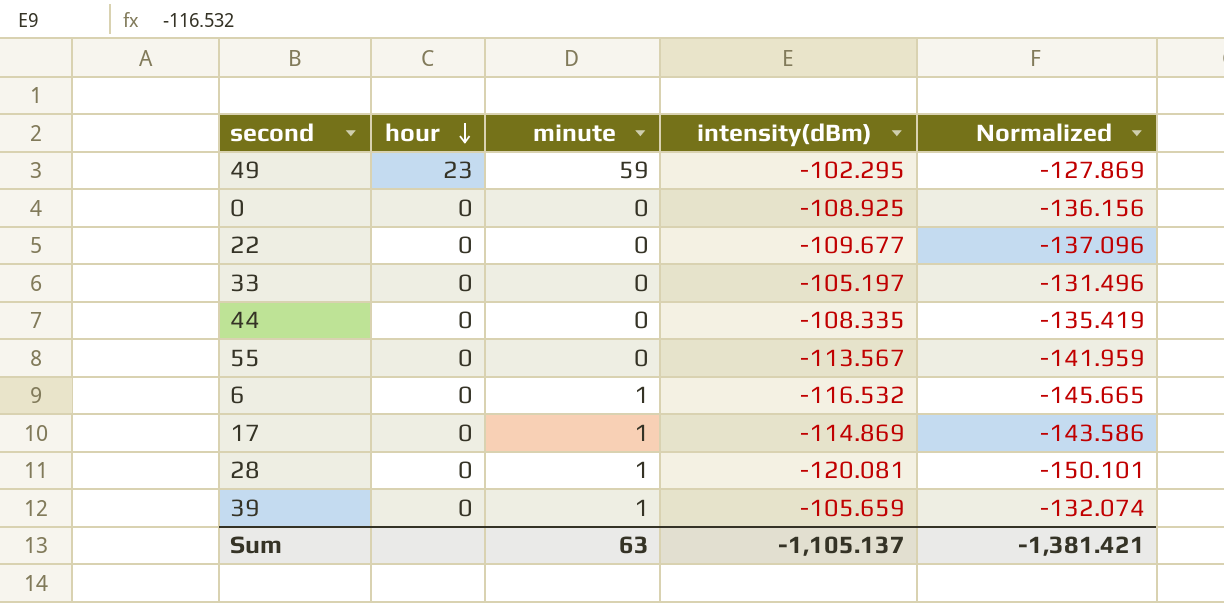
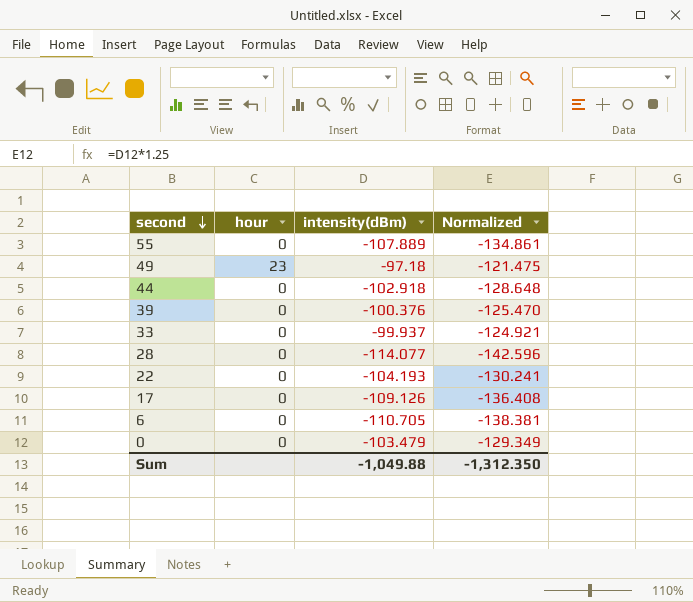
row order: hour descending -> second descending
column minute | position: 3 -> none
55 | intensity(dBm): -113.567 -> -107.889
55 | Normalized: -141.959 -> -134.861
49 | intensity(dBm): -102.295 -> -97.18
49 | Normalized: -127.869 -> -121.475
44 | intensity(dBm): -108.335 -> -102.918
44 | Normalized: -135.419 -> -128.648
39 | intensity(dBm): -105.659 -> -100.376
39 | Normalized: -132.074 -> -125.470
33 | intensity(dBm): -105.197 -> -99.937
33 | Normalized: -131.496 -> -124.921
28 | intensity(dBm): -120.081 -> -114.077
28 | Normalized: -150.101 -> -142.596
22 | intensity(dBm): -109.677 -> -104.193
22 | Normalized: -137.096 -> -130.241
17 | intensity(dBm): -114.869 -> -109.126
17 | Normalized: -143.586 -> -136.408
6 | intensity(dBm): -116.532 -> -110.705
6 | Normalized: -145.665 -> -138.381
0 | intensity(dBm): -108.925 -> -103.479
0 | Normalized: -136.156 -> -129.349
Sum | intensity(dBm): -1,105.137 -> -1,049.88
Sum | Normalized: -1,381.421 -> -1,312.350

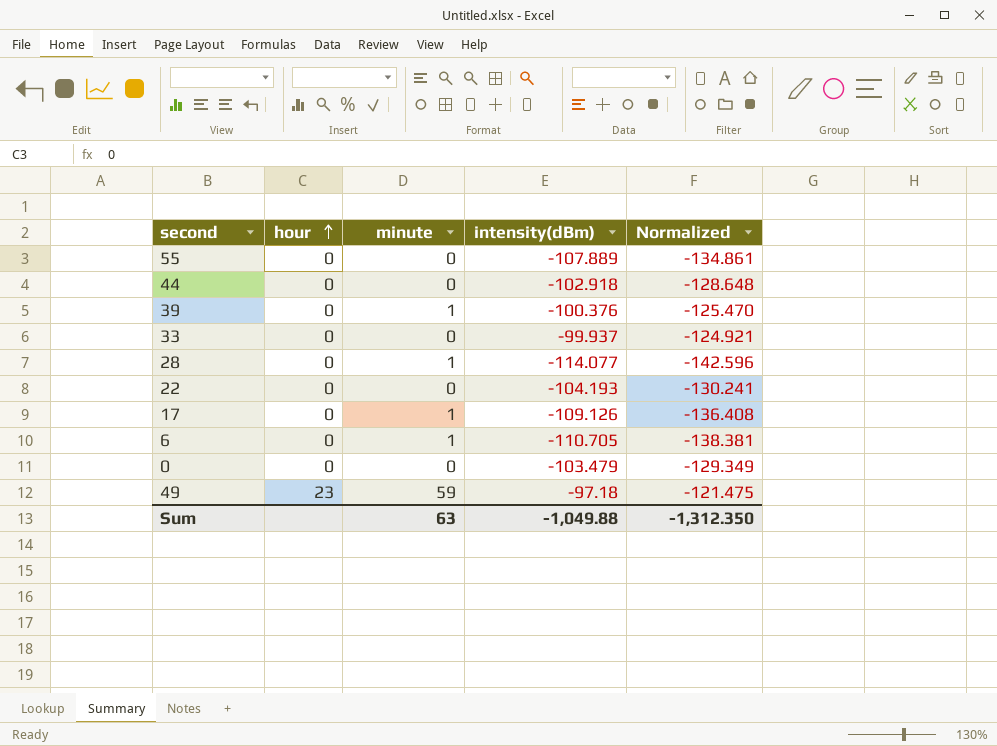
row order: second descending -> hour ascending
column minute | position: none -> 3

